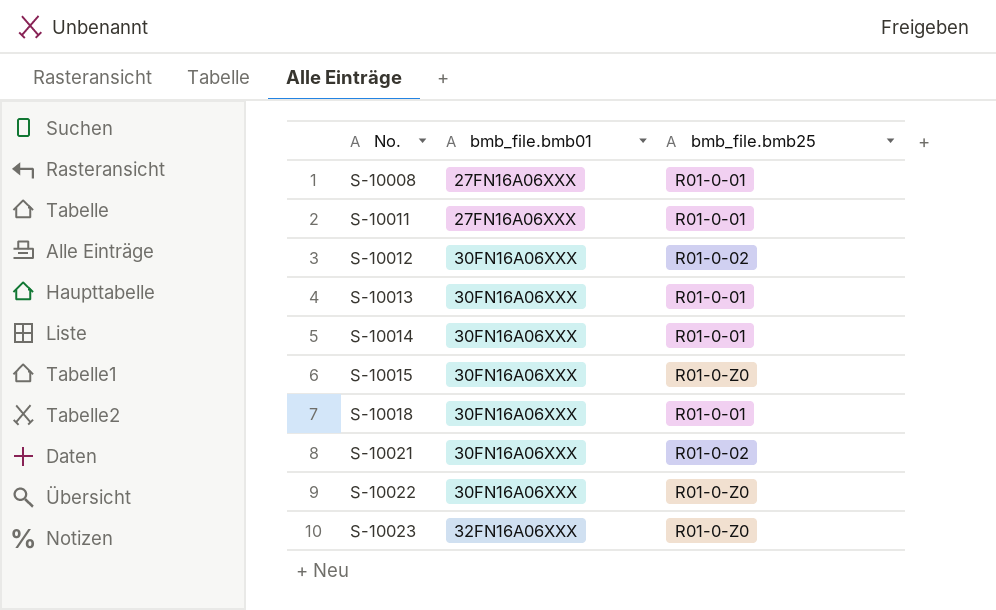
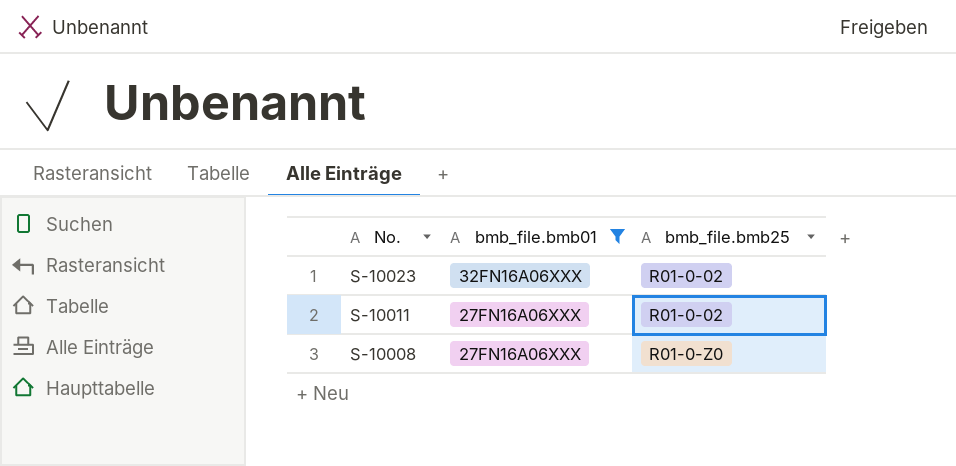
filter: none -> bmb_file.bmb01 != 30FN16A06XXX
row order: No. ascending -> No. descending
S-10023 | bmb_file.bmb25: R01-0-Z0 -> R01-0-02
S-10011 | bmb_file.bmb25: R01-0-01 -> R01-0-02
S-10008 | bmb_file.bmb25: R01-0-01 -> R01-0-Z0

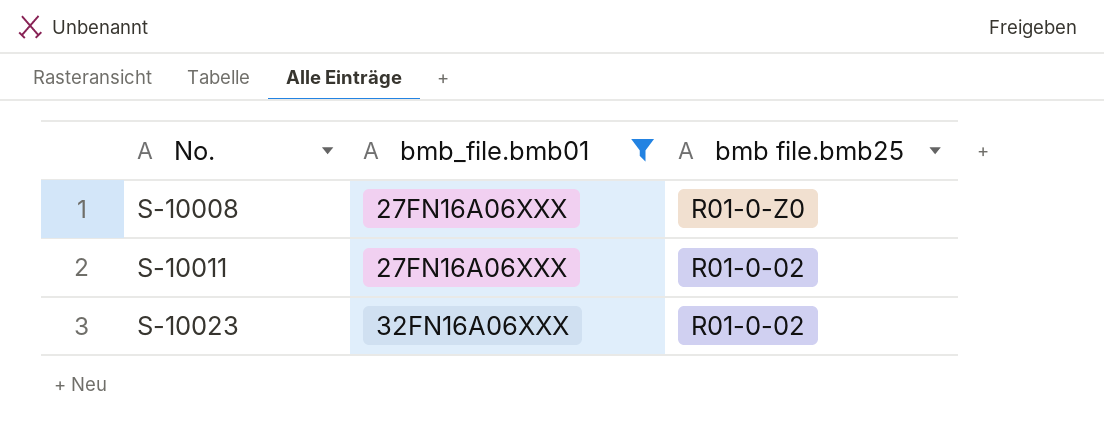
row order: No. descending -> No. ascending
column name: bmb_file.bmb25 -> bmb file.bmb25

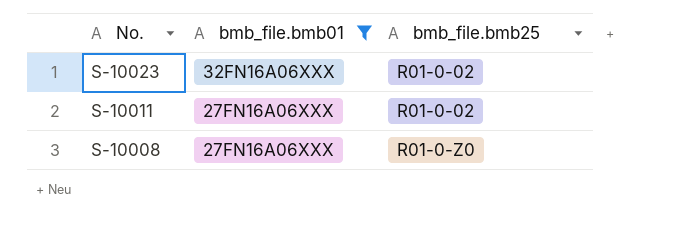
row order: No. ascending -> No. descending
column name: bmb file.bmb25 -> bmb_file.bmb25

